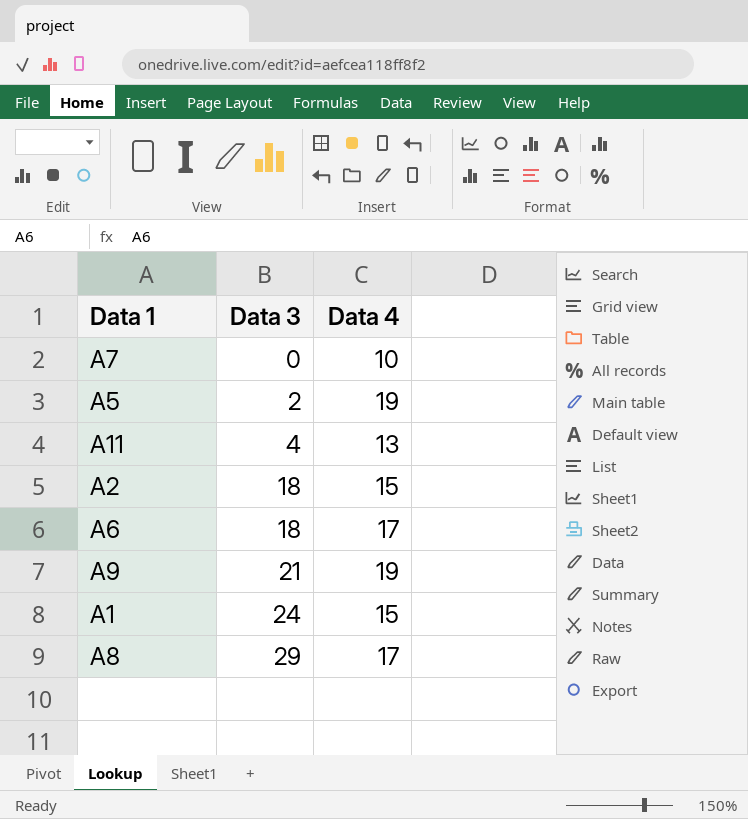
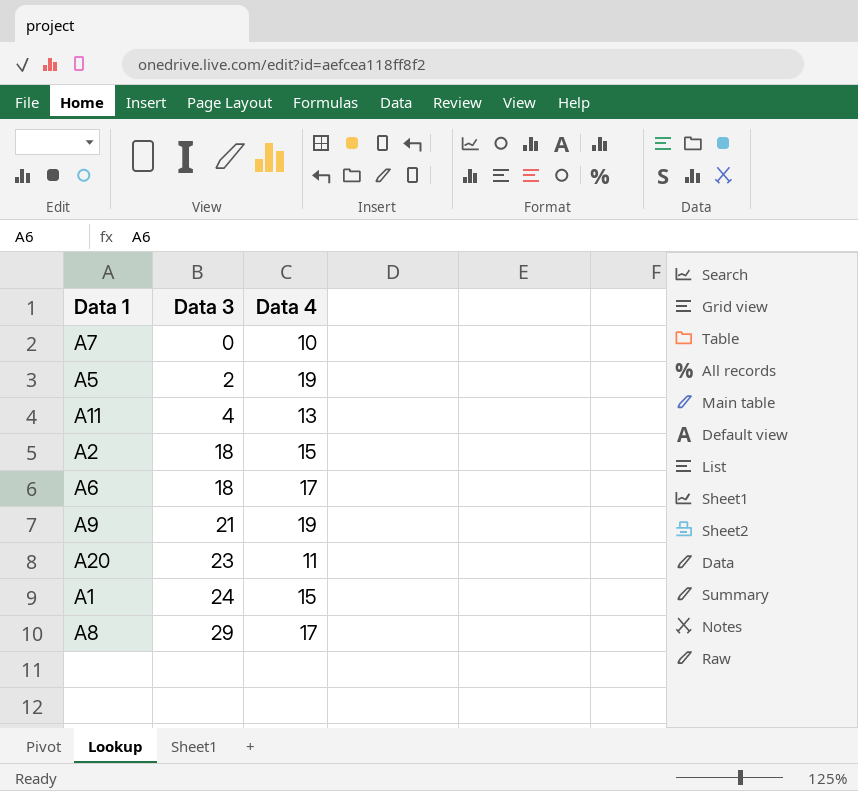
row A20: none -> 23 | 11

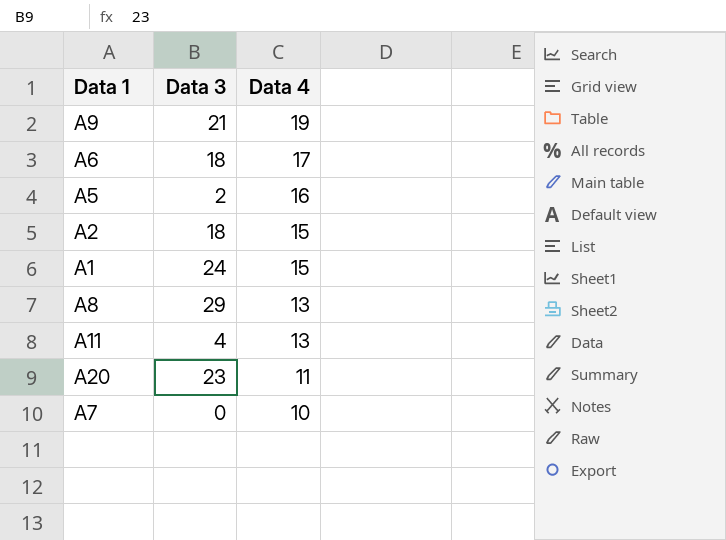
row order: Data 3 ascending -> Data 4 descending
A5 | Data 4: 19 -> 16
A8 | Data 4: 17 -> 13

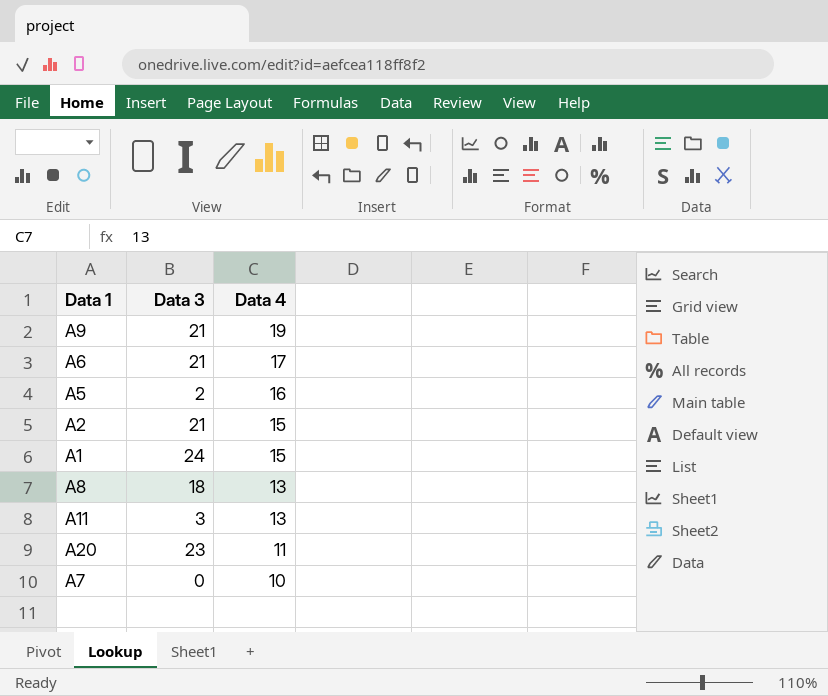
A6 | Data 3: 18 -> 21
A2 | Data 3: 18 -> 21
A8 | Data 3: 29 -> 18
A11 | Data 3: 4 -> 3

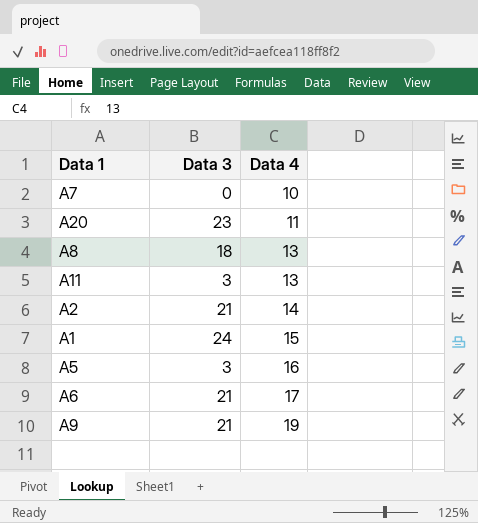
row order: Data 4 descending -> Data 4 ascending
A2 | Data 4: 15 -> 14
A5 | Data 3: 2 -> 3

